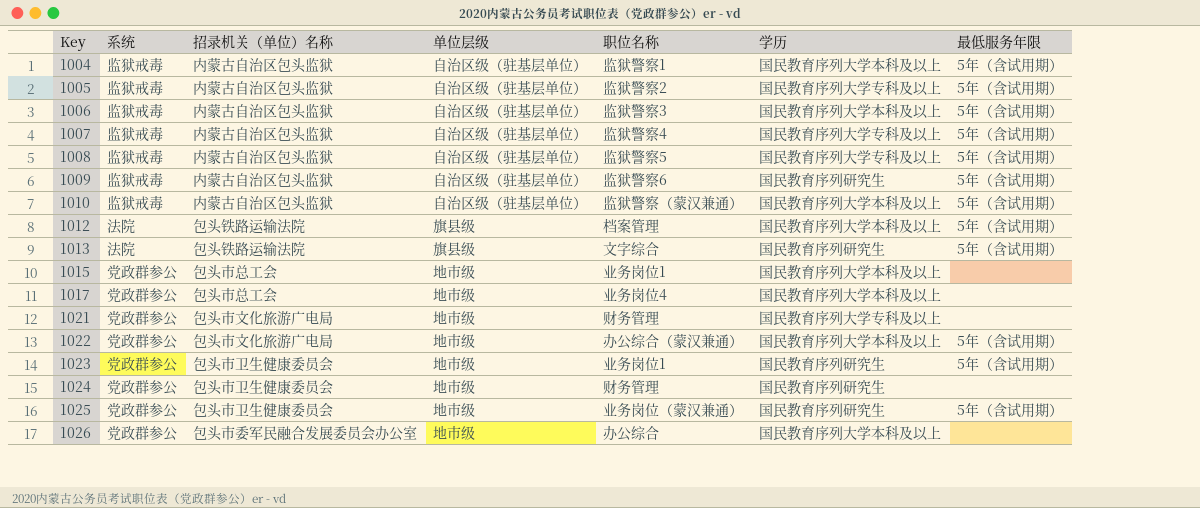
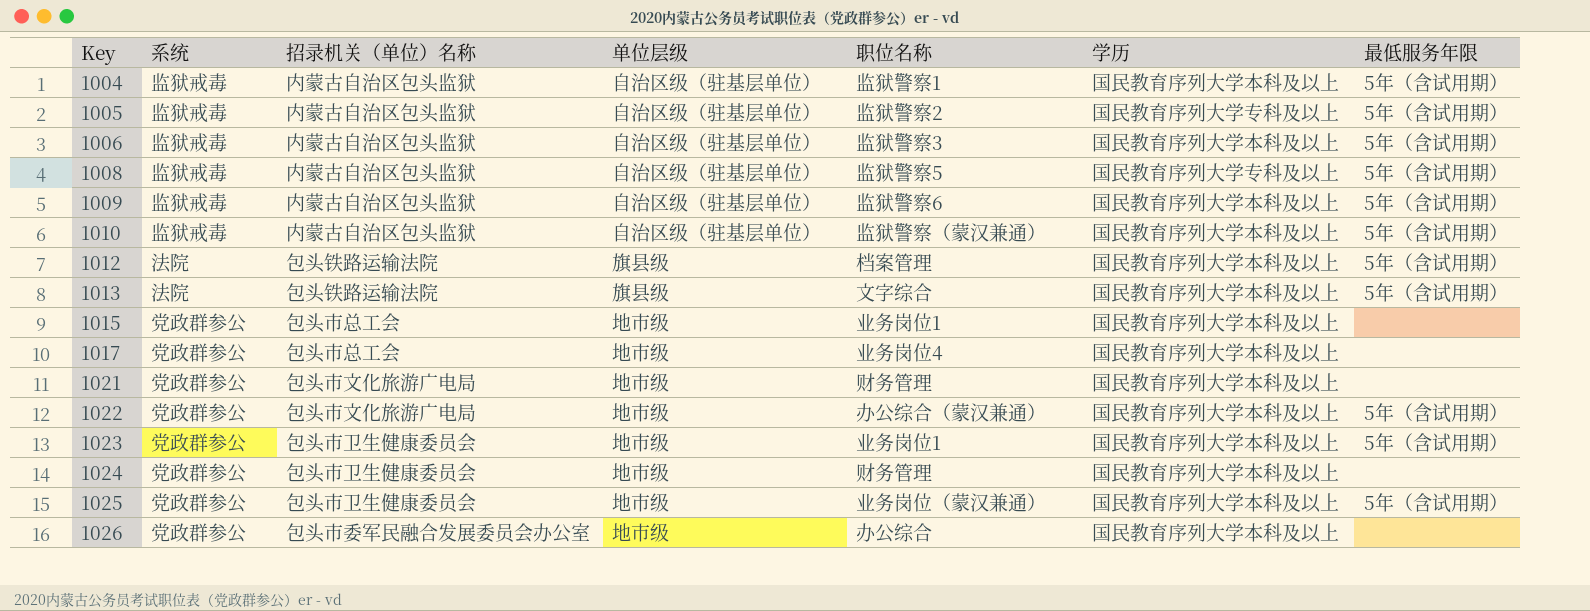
row 1007: 监狱戒毒 | 内蒙古自治区包头监狱 | 自治区级（驻基层单位） | 监狱警察4 | 国民教育序列大学专科及以上 | 5年（含试用期） -> none
1009 | 学历: 国民教育序列研究生 -> 国民教育序列大学本科及以上
1013 | 学历: 国民教育序列研究生 -> 国民教育序列大学本科及以上
1021 | 学历: 国民教育序列大学专科及以上 -> 国民教育序列大学本科及以上
1023 | 学历: 国民教育序列研究生 -> 国民教育序列大学本科及以上
1024 | 学历: 国民教育序列研究生 -> 国民教育序列大学本科及以上
1025 | 学历: 国民教育序列研究生 -> 国民教育序列大学本科及以上

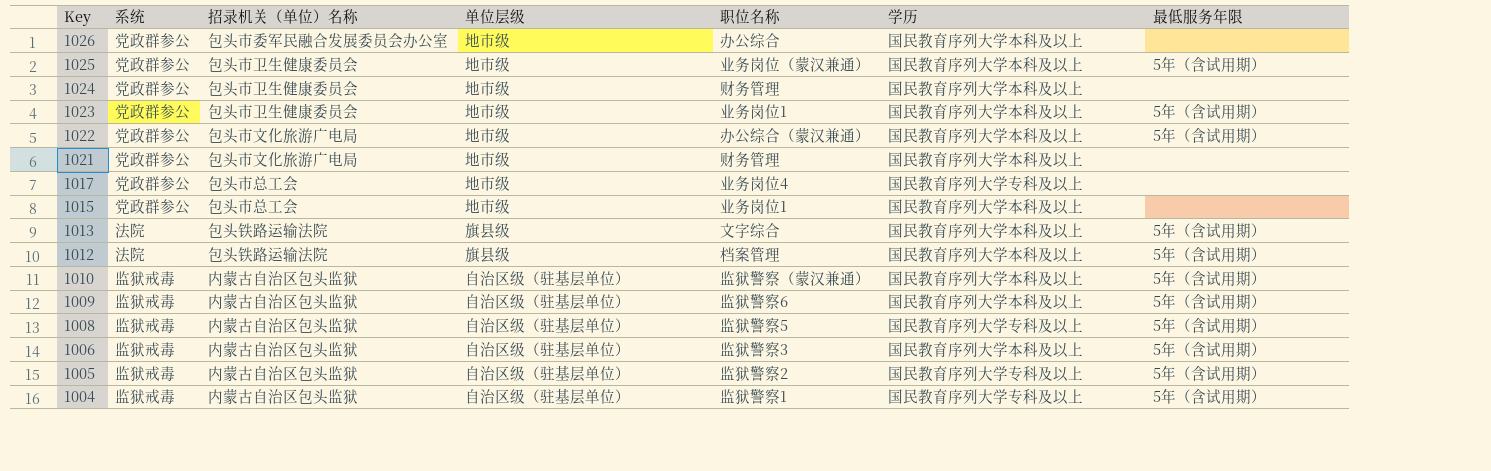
row order: Key ascending -> Key descending
1017 | 学历: 国民教育序列大学本科及以上 -> 国民教育序列大学专科及以上
1004 | 学历: 国民教育序列大学本科及以上 -> 国民教育序列大学专科及以上

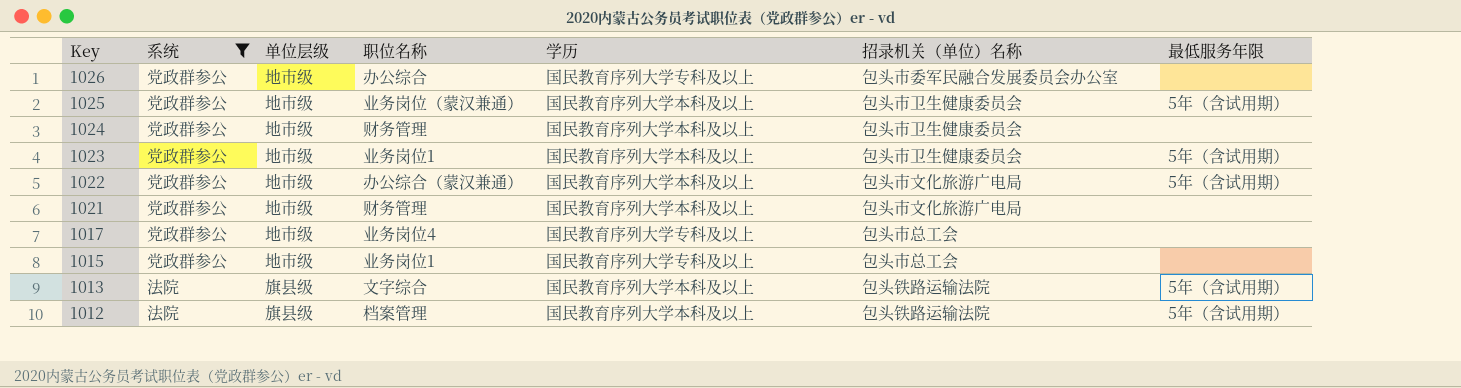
filter: none -> 系统 != 监狱戒毒
column 招录机关（单位）名称 | position: 3 -> 6
1026 | 学历: 国民教育序列大学本科及以上 -> 国民教育序列大学专科及以上
1015 | 学历: 国民教育序列大学本科及以上 -> 国民教育序列大学专科及以上

